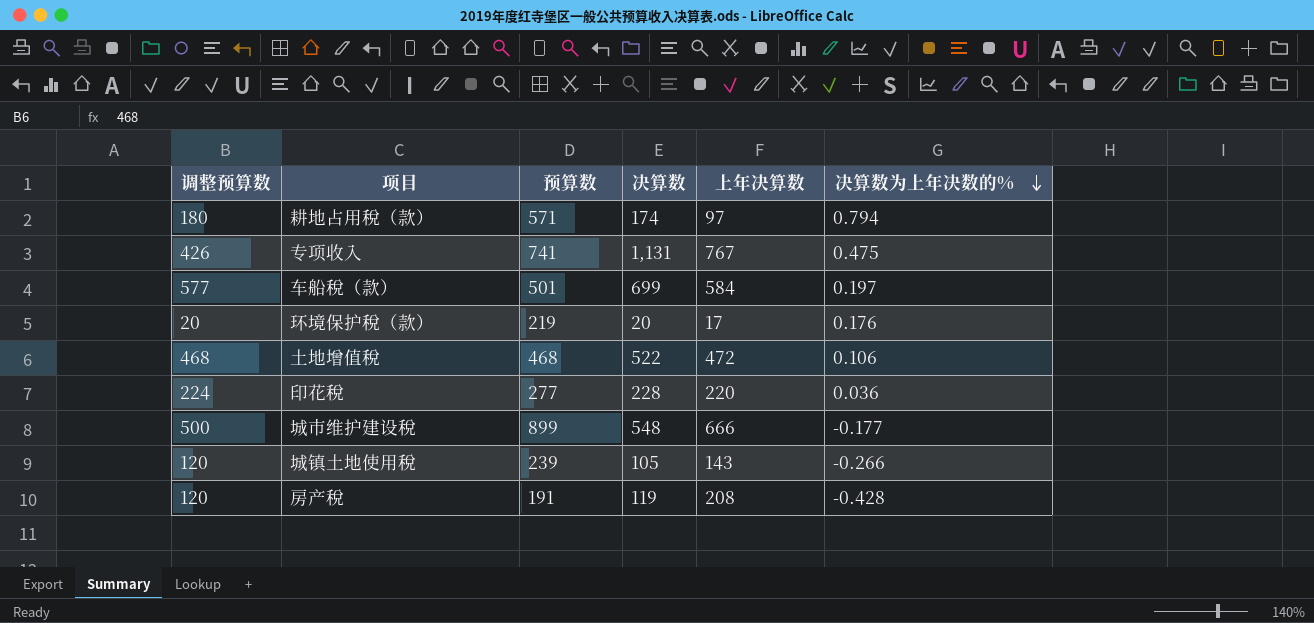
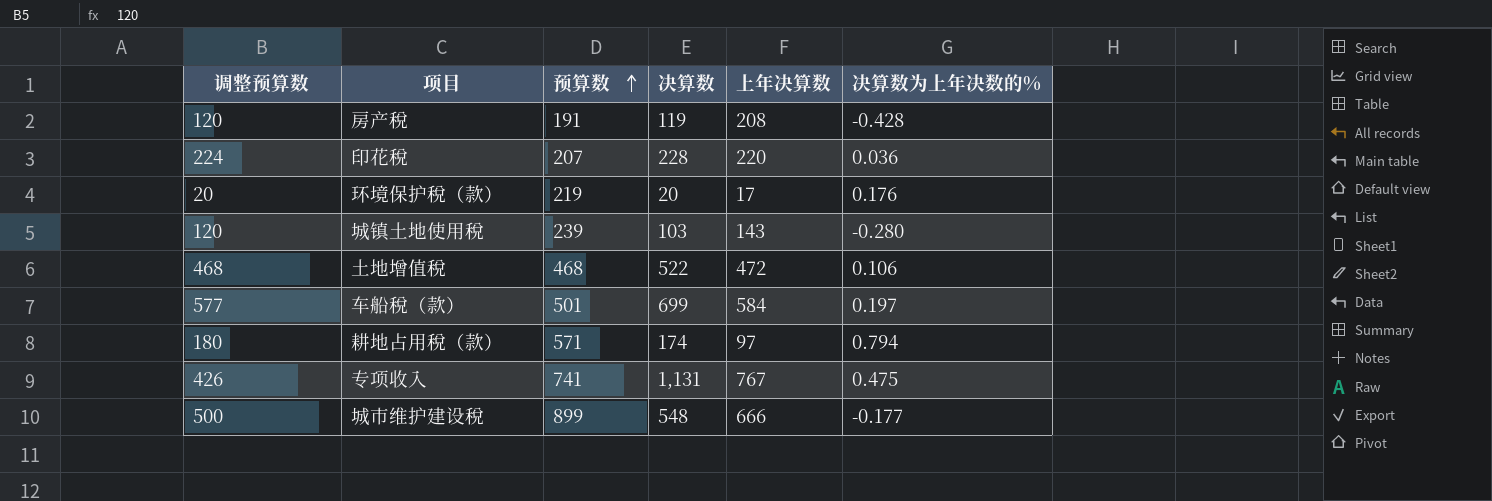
row order: 决算数为上年决数的% descending -> 预算数 ascending
印花稅 | 预算数: 277 -> 207
城镇土地使用稅 | 决算数: 105 -> 103
城镇土地使用稅 | 决算数为上年决数的%: -0.266 -> -0.280

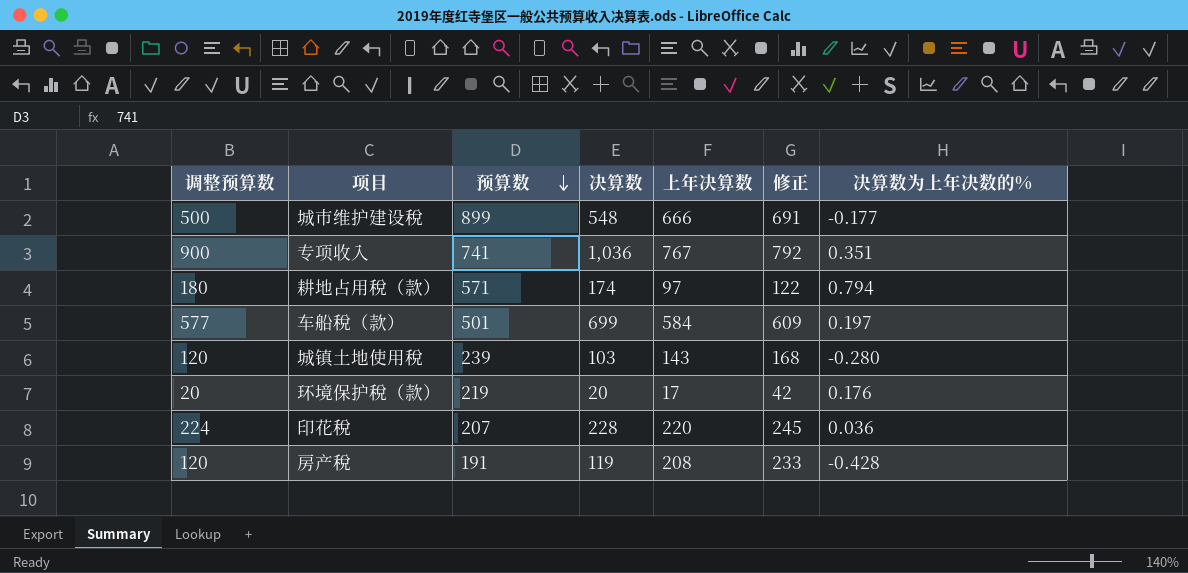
row order: 预算数 ascending -> 预算数 descending
column 修正 | formula: none -> [上年决算数] + 25
row 土地增值稅: 468 | 468 | 522 | 472 | 0.106 -> none
专项收入 | 调整预算数: 426 -> 900
专项收入 | 决算数: 1,131 -> 1,036
专项收入 | 决算数为上年决数的%: 0.475 -> 0.351

